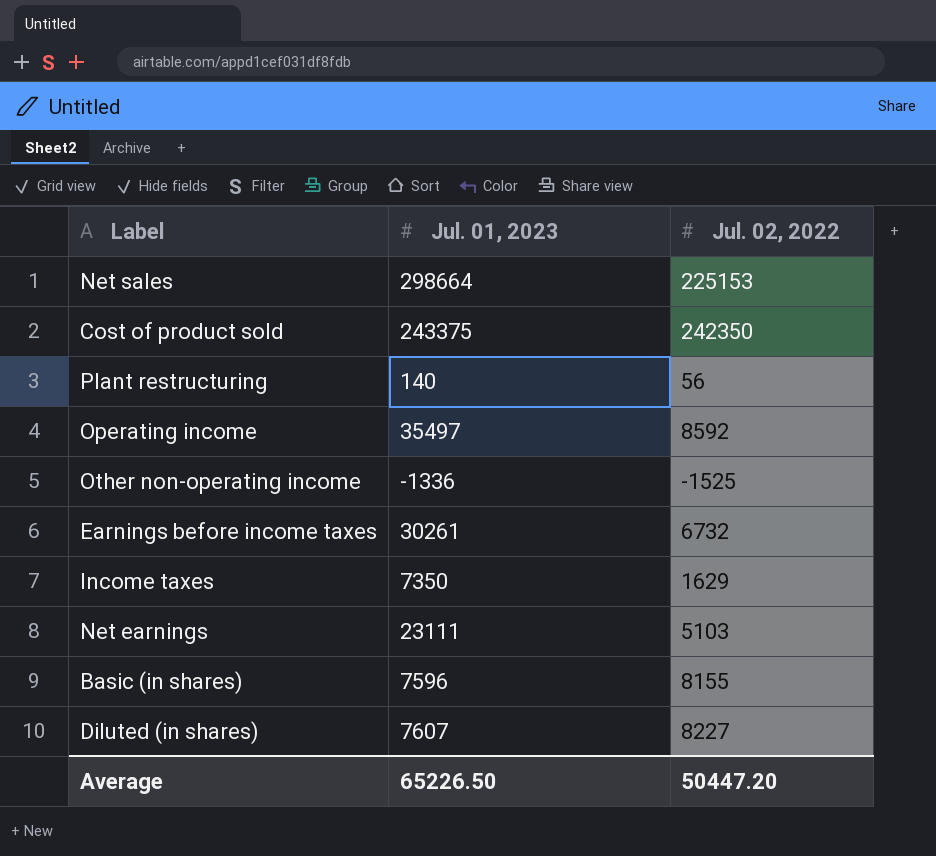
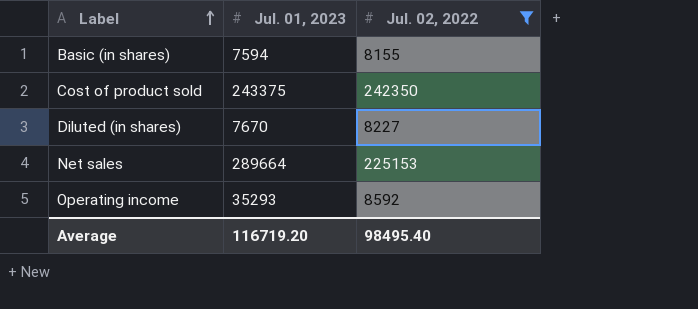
filter: none -> Jul. 02, 2022 >= 8155
row order: none -> Label ascending
Basic (in shares) | Jul. 01, 2023: 7596 -> 7594
Diluted (in shares) | Jul. 01, 2023: 7607 -> 7670
Net sales | Jul. 01, 2023: 298664 -> 289664
Operating income | Jul. 01, 2023: 35497 -> 35293
Average | Jul. 01, 2023: 65226.50 -> 116719.20
Average | Jul. 02, 2022: 50447.20 -> 98495.40

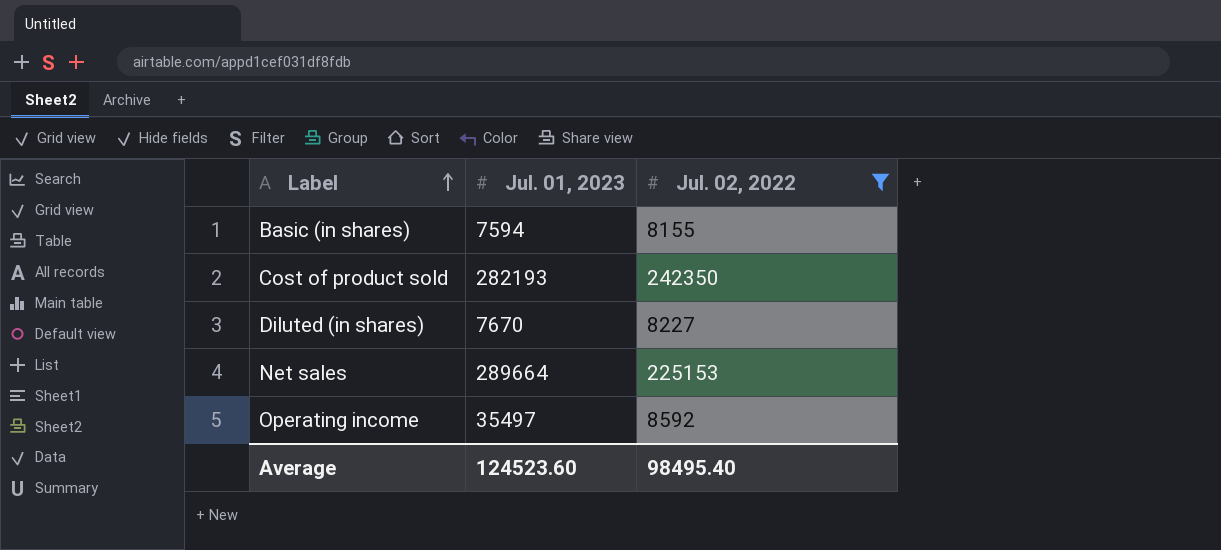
Cost of product sold | Jul. 01, 2023: 243375 -> 282193
Operating income | Jul. 01, 2023: 35293 -> 35497
Average | Jul. 01, 2023: 116719.20 -> 124523.60

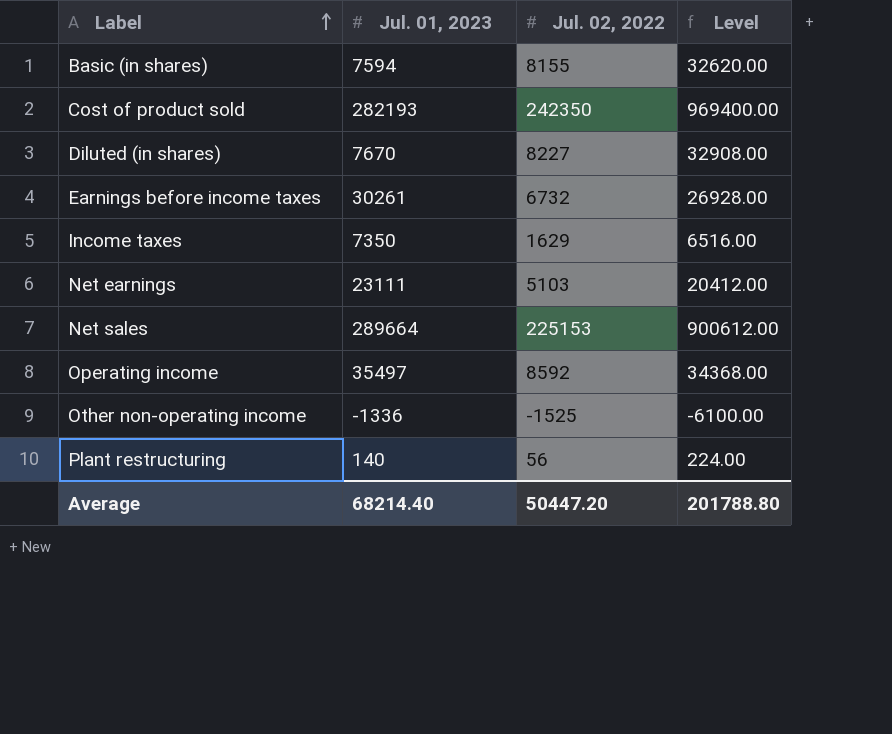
filter: Jul. 02, 2022 >= 8155 -> none
column Level | formula: none -> [Jul. 02, 2022] * 4
Average | Jul. 01, 2023: 124523.60 -> 68214.40
Average | Jul. 02, 2022: 98495.40 -> 50447.20

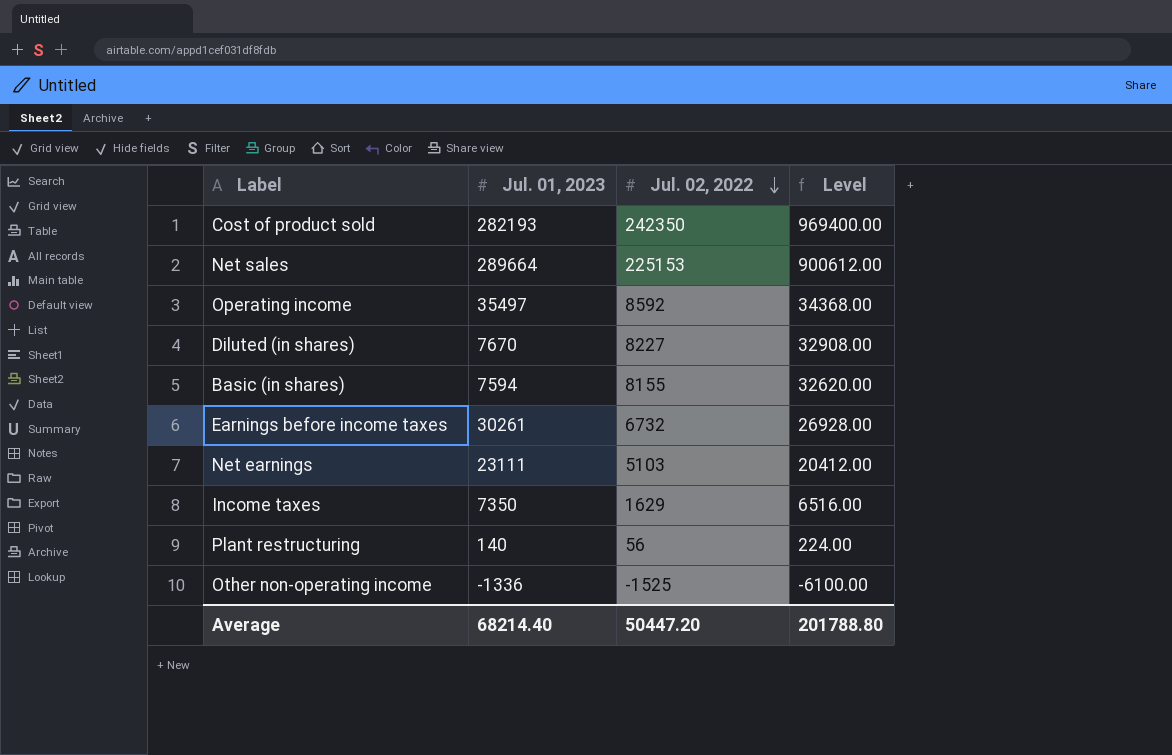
row order: Label ascending -> Jul. 02, 2022 descending

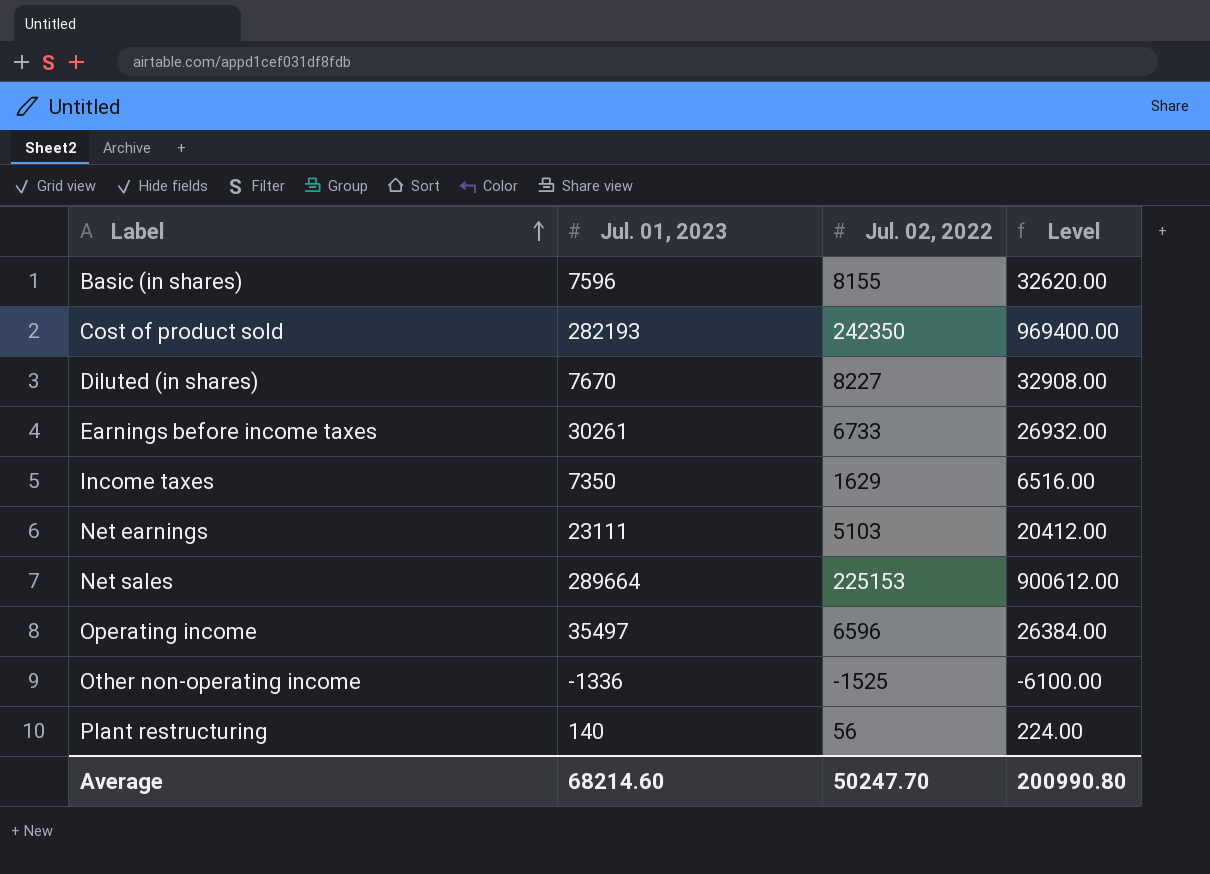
row order: Jul. 02, 2022 descending -> Label ascending
Basic (in shares) | Jul. 01, 2023: 7594 -> 7596
Earnings before income taxes | Jul. 02, 2022: 6732 -> 6733
Earnings before income taxes | Level: 26928.00 -> 26932.00
Operating income | Jul. 02, 2022: 8592 -> 6596
Operating income | Level: 34368.00 -> 26384.00
Average | Jul. 01, 2023: 68214.40 -> 68214.60
Average | Jul. 02, 2022: 50447.20 -> 50247.70
Average | Level: 201788.80 -> 200990.80

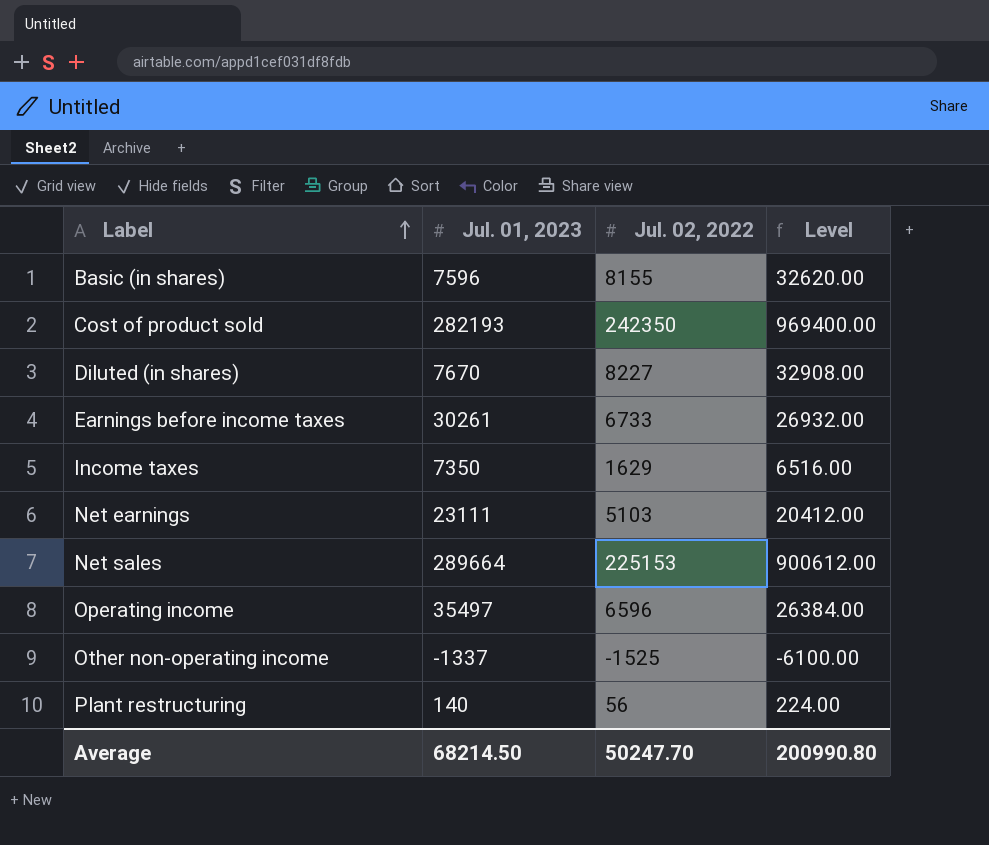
Other non-operating income | Jul. 01, 2023: -1336 -> -1337
Average | Jul. 01, 2023: 68214.60 -> 68214.50

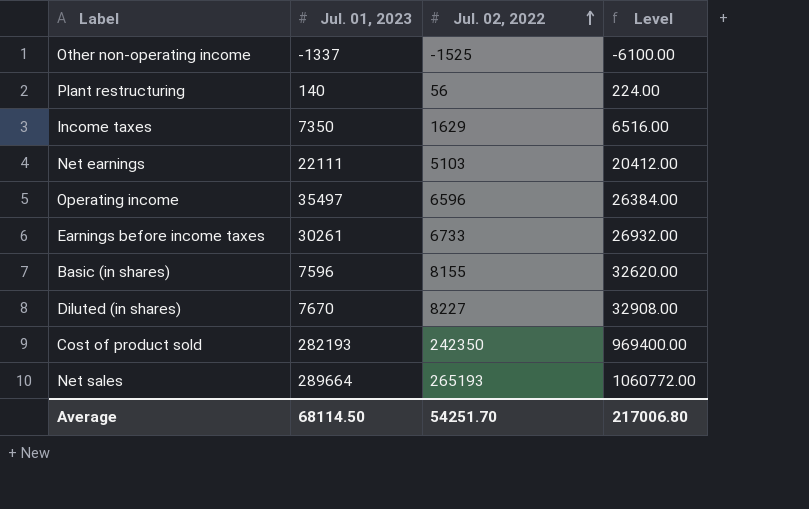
row order: Label ascending -> Jul. 02, 2022 ascending
Net earnings | Jul. 01, 2023: 23111 -> 22111
Net sales | Jul. 02, 2022: 225153 -> 265193
Net sales | Level: 900612.00 -> 1060772.00
Average | Jul. 01, 2023: 68214.50 -> 68114.50
Average | Jul. 02, 2022: 50247.70 -> 54251.70
Average | Level: 200990.80 -> 217006.80

